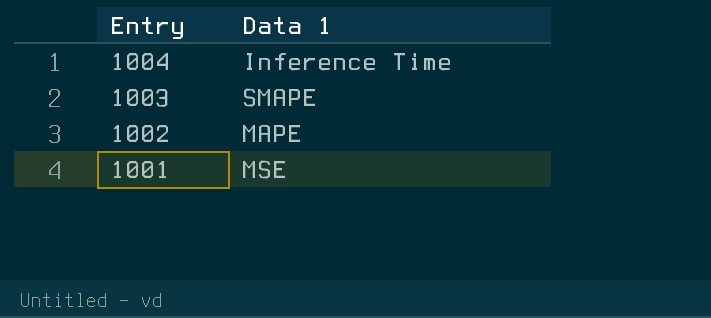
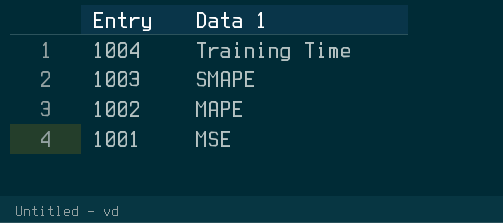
1004 | Data 1: Inference Time -> Training Time

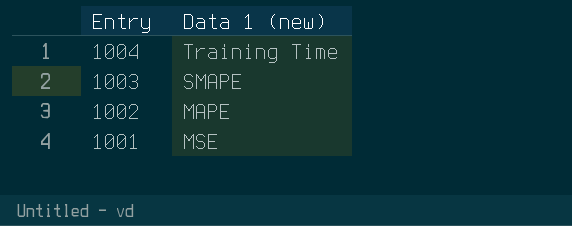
column name: Data 1 -> Data 1 (new)

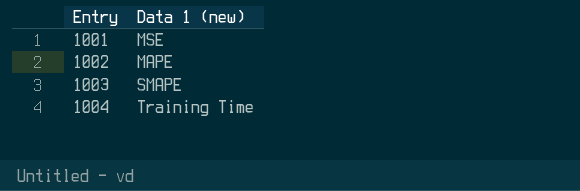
row order: Entry descending -> Entry ascending

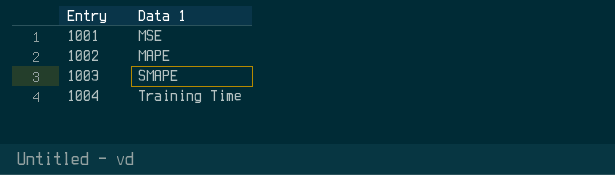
column name: Data 1 (new) -> Data 1

